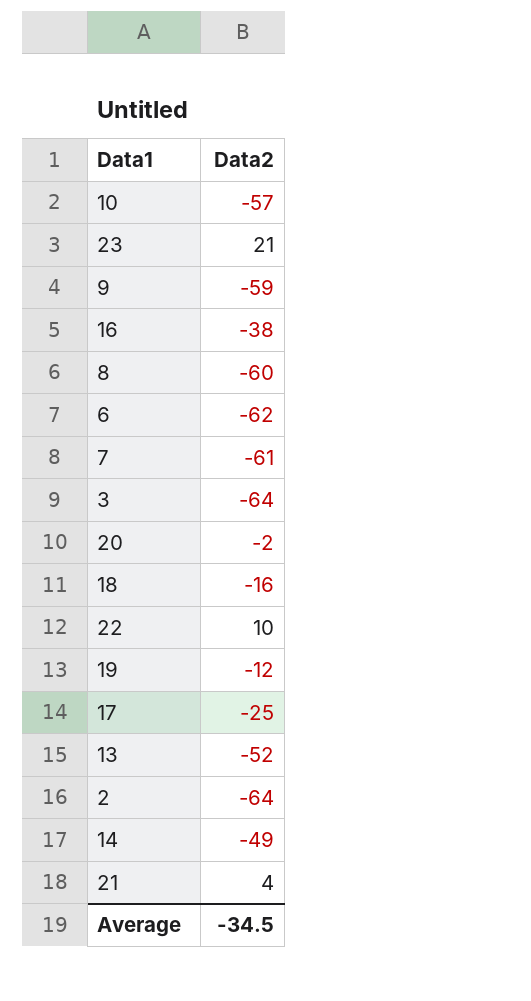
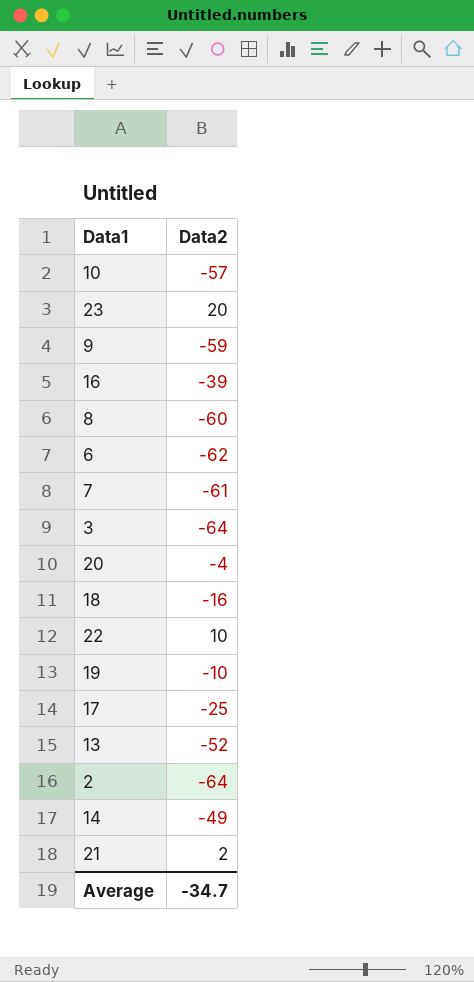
23 | Data2: 21 -> 20
16 | Data2: -38 -> -39
20 | Data2: -2 -> -4
19 | Data2: -12 -> -10
21 | Data2: 4 -> 2
Average | Data2: -34.5 -> -34.7

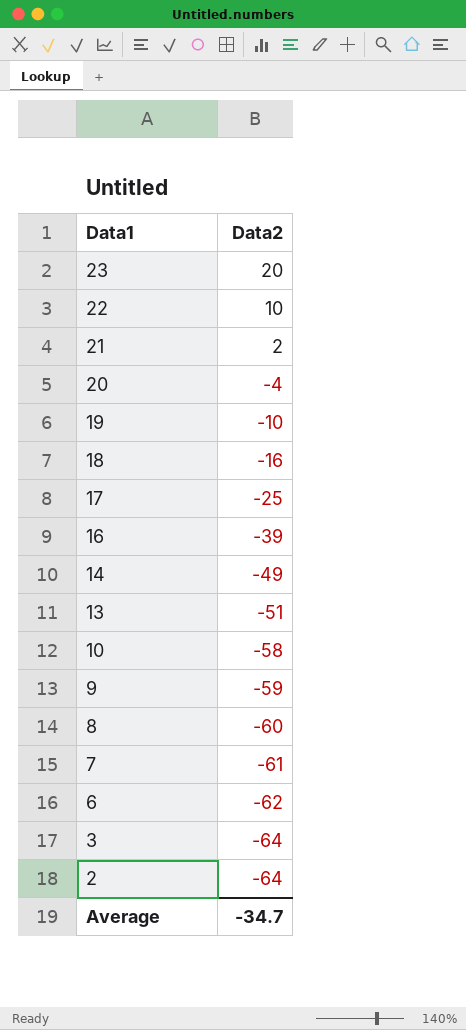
row order: none -> Data1 descending
13 | Data2: -52 -> -51
10 | Data2: -57 -> -58

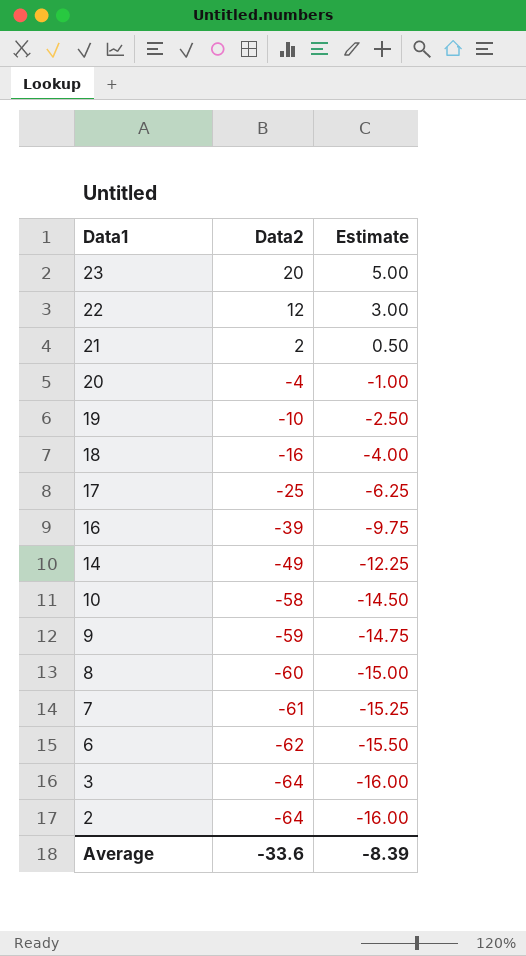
column Estimate | formula: none -> [Data2] * 0.25
row 13: -51 -> none
22 | Data2: 10 -> 12
Average | Data2: -34.7 -> -33.6

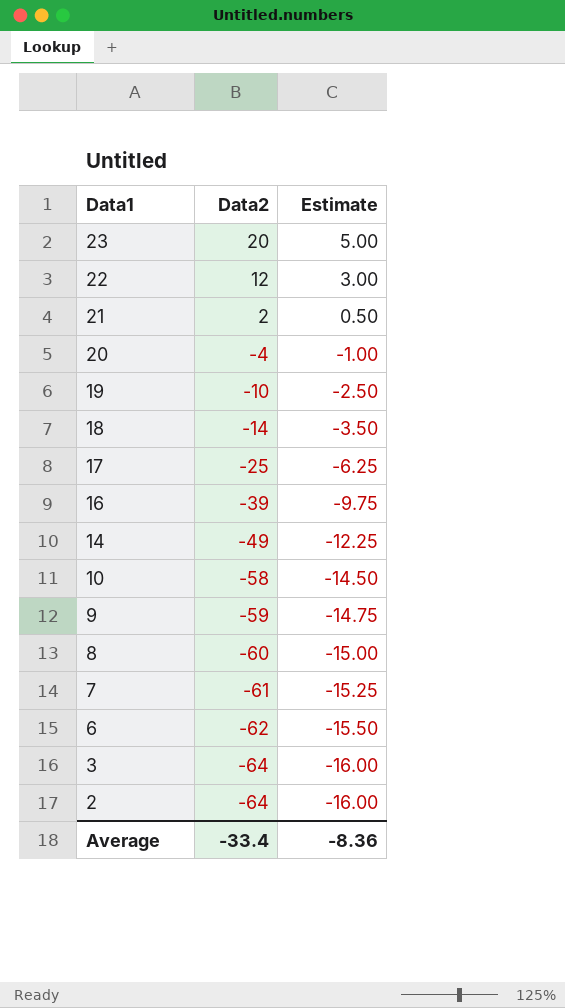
18 | Data2: -16 -> -14
18 | Estimate: -4.00 -> -3.50
Average | Data2: -33.6 -> -33.4
Average | Estimate: -8.39 -> -8.36

